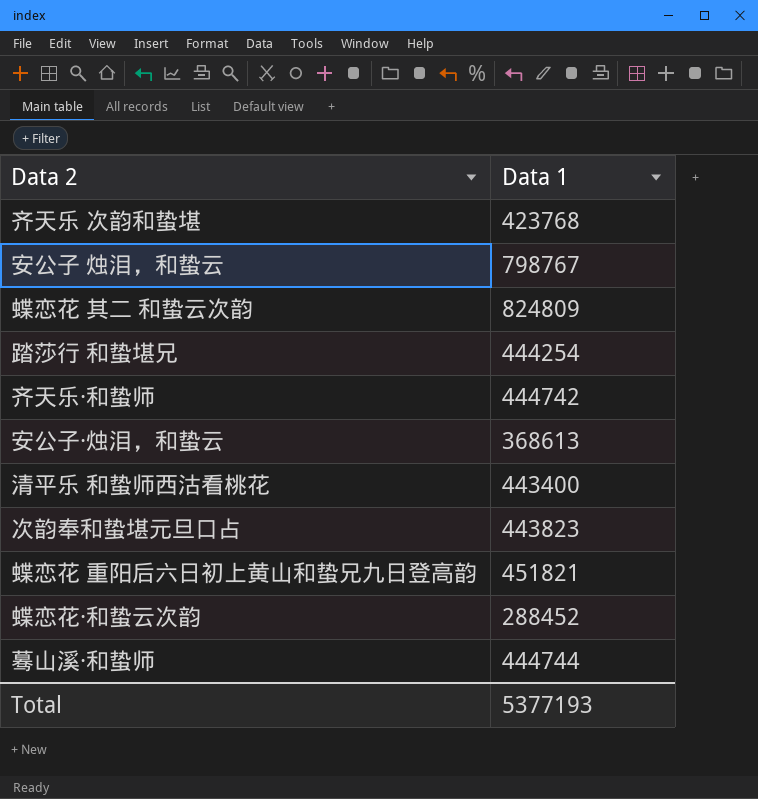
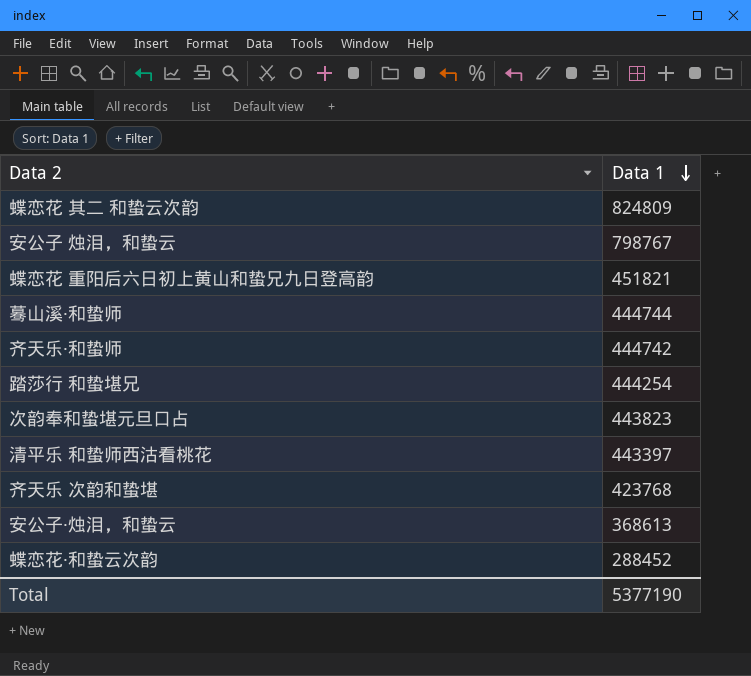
row order: none -> Data 1 descending
清平乐 和蛰师西沽看桃花 | Data 1: 443400 -> 443397
Total | Data 1: 5377193 -> 5377190

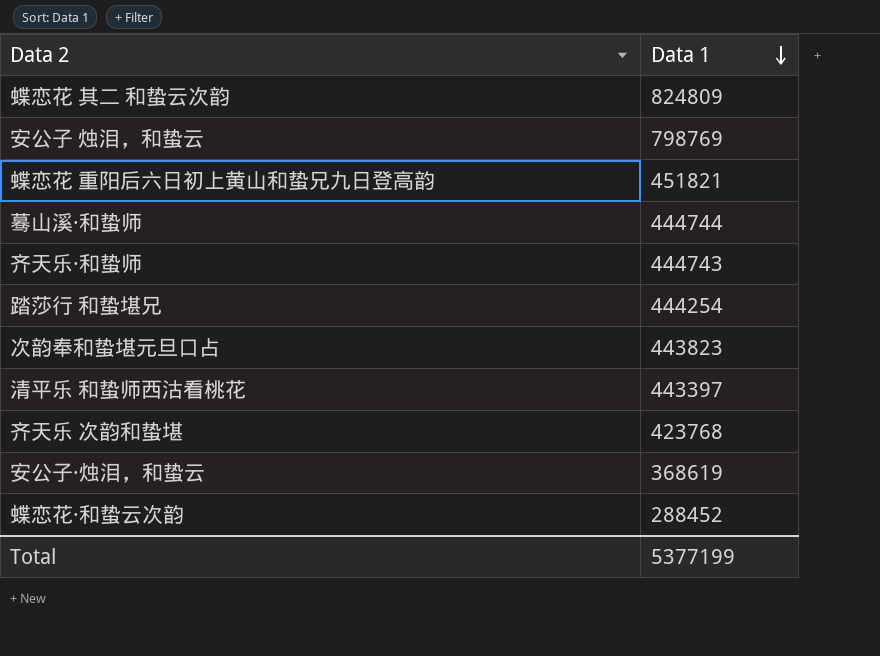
安公子 烛泪，和蛰云 | Data 1: 798767 -> 798769
齐天乐·和蛰师 | Data 1: 444742 -> 444743
安公子·烛泪，和蛰云 | Data 1: 368613 -> 368619
Total | Data 1: 5377190 -> 5377199

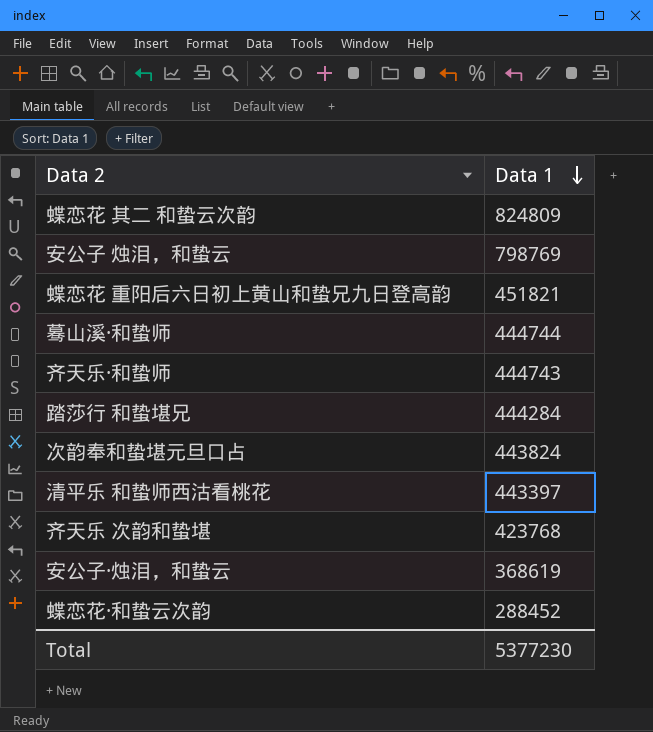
踏莎行 和蛰堪兄 | Data 1: 444254 -> 444284
次韵奉和蛰堪元旦口占 | Data 1: 443823 -> 443824
Total | Data 1: 5377199 -> 5377230

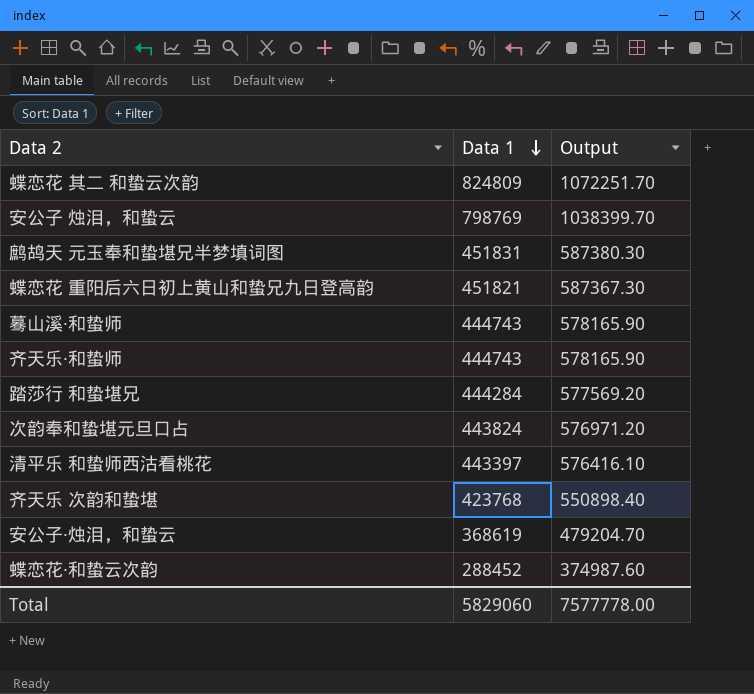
column Output | formula: none -> [Data 1] * 1.3
row 鹧鸪天 元玉奉和蛰堪兄半梦填词图: none -> 451831 | 587380.30
蓦山溪·和蛰师 | Data 1: 444744 -> 444743
Total | Data 1: 5377230 -> 5829060

